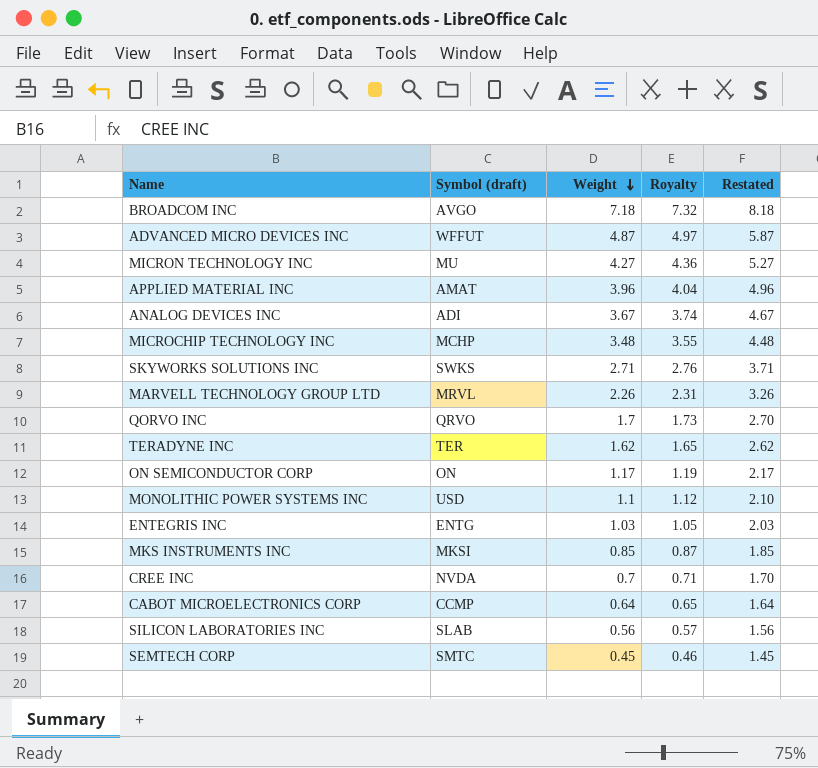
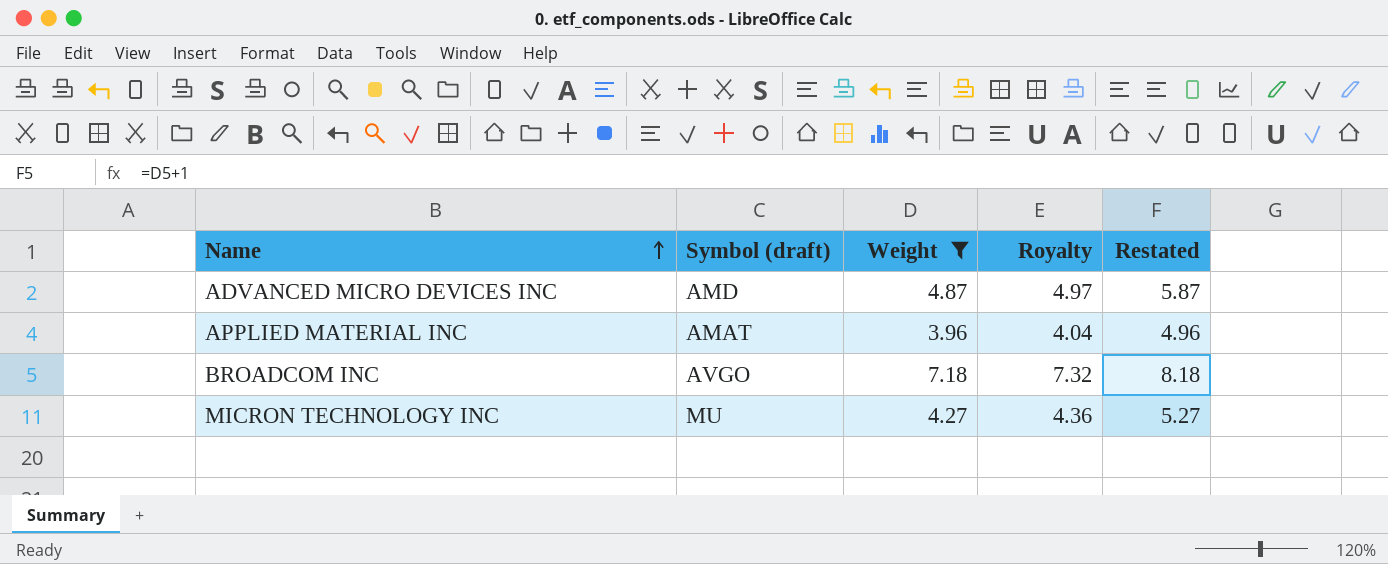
filter: none -> Weight >= 3.96
row order: Weight descending -> Name ascending
ADVANCED MICRO DEVICES INC | Symbol (draft): WFFUT -> AMD

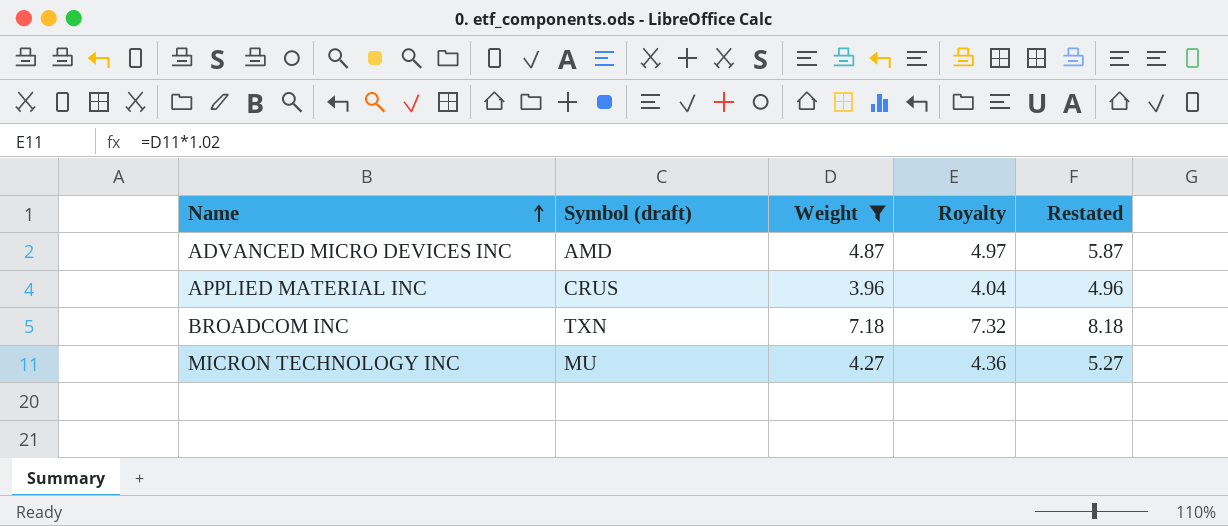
APPLIED MATERIAL INC | Symbol (draft): AMAT -> CRUS
BROADCOM INC | Symbol (draft): AVGO -> TXN

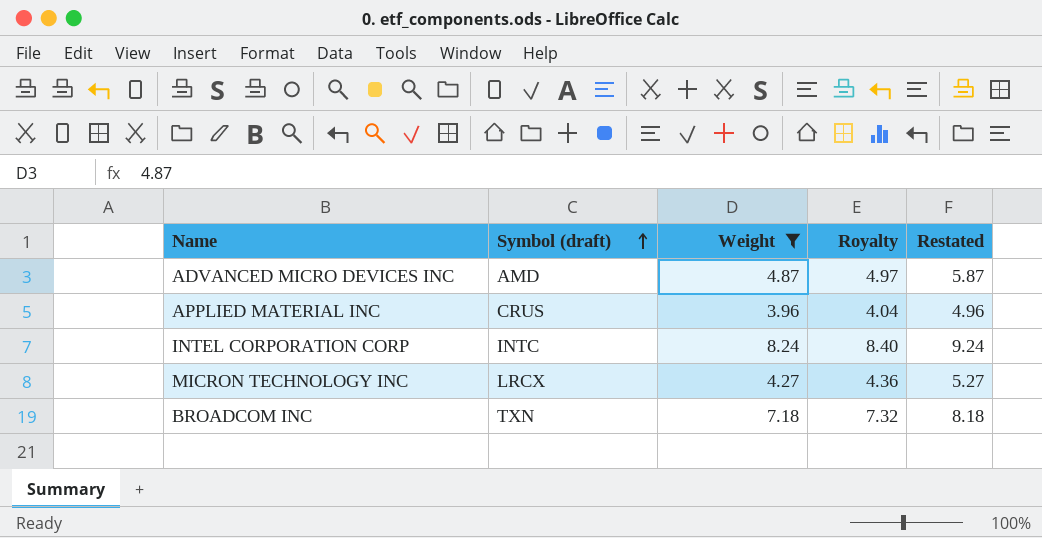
row order: Name ascending -> Symbol (draft) ascending
row INTEL CORPORATION CORP: none -> INTC | 8.24 | 8.40 | 9.24
MICRON TECHNOLOGY INC | Symbol (draft): MU -> LRCX

